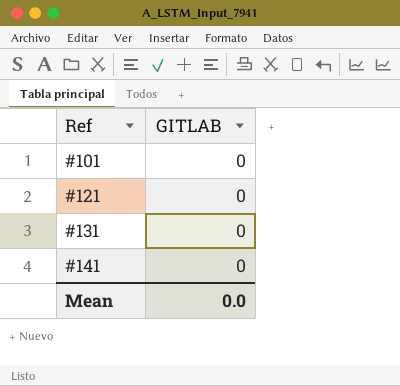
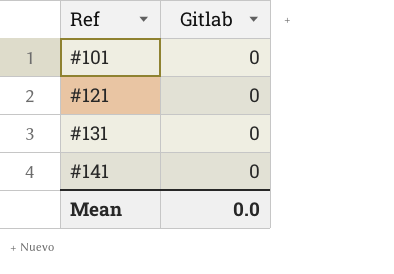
column name: GITLAB -> Gitlab

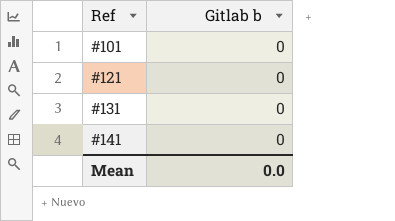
column name: Gitlab -> Gitlab b

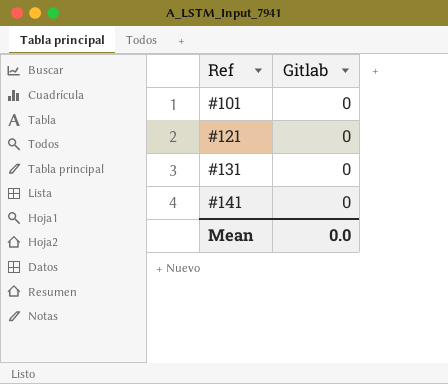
column name: Gitlab b -> Gitlab

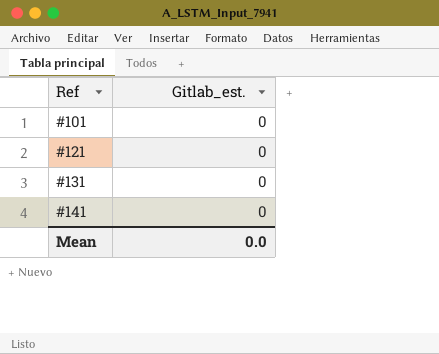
column name: Gitlab -> Gitlab_est.

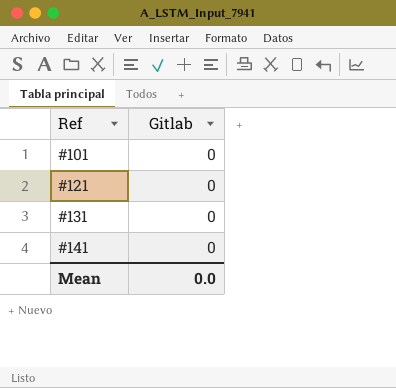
column name: Gitlab_est. -> Gitlab

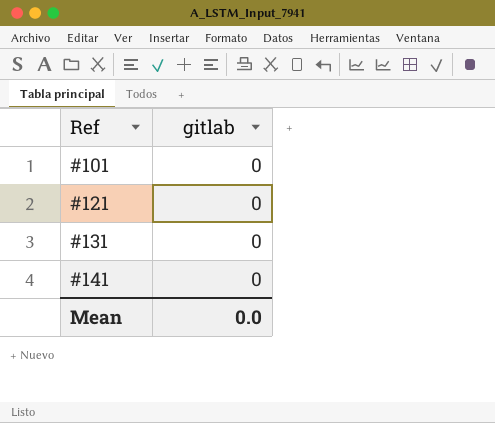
column name: Gitlab -> gitlab

